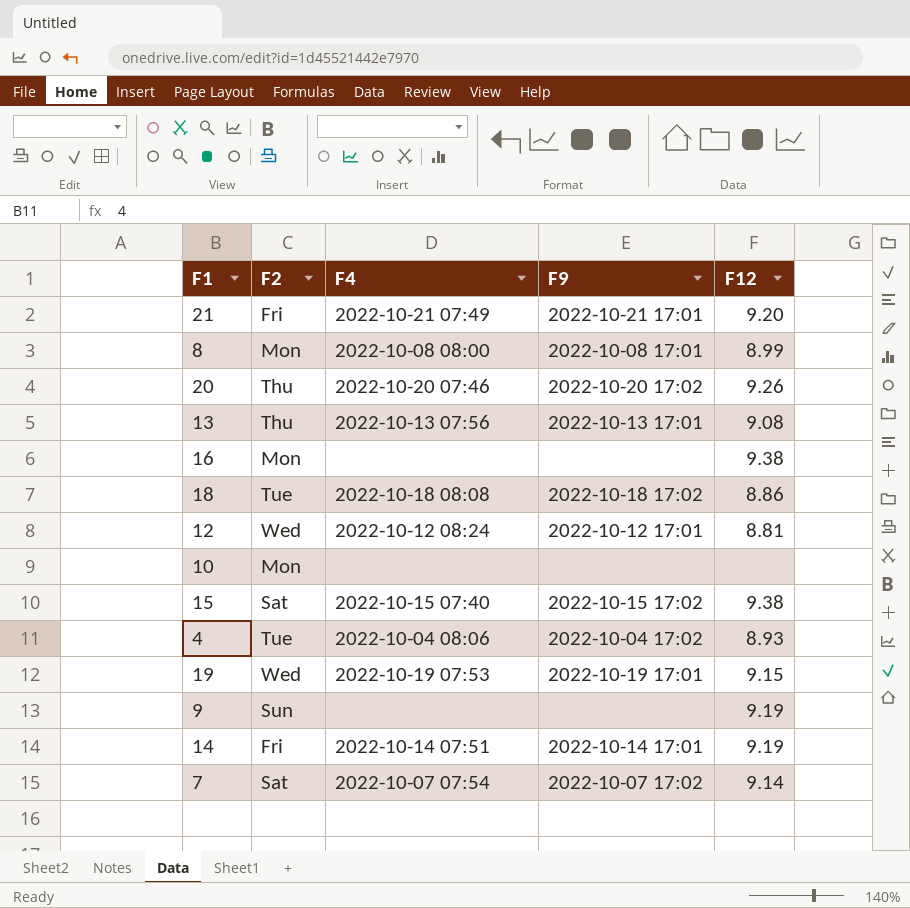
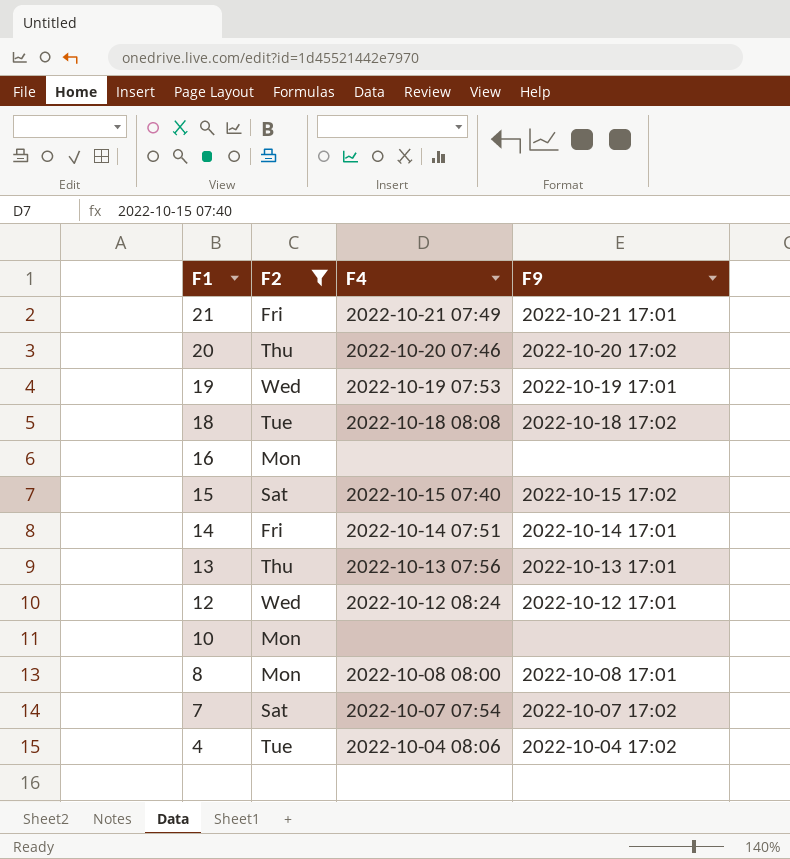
filter: none -> F2 != Sun
row order: none -> F1 descending
column F12 | position: 5 -> none

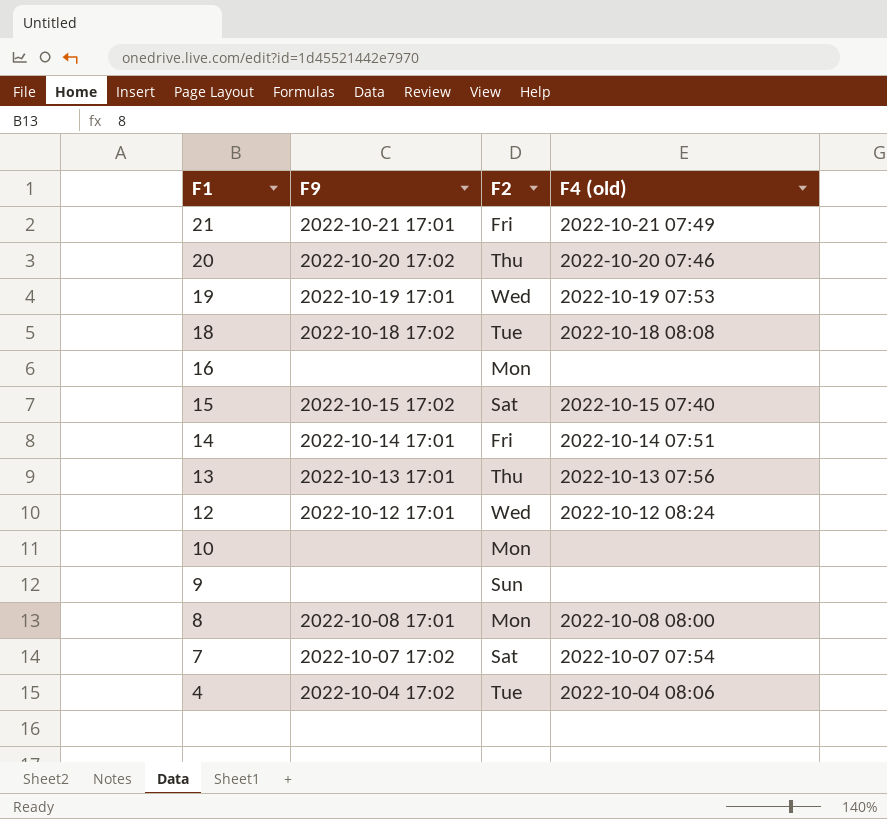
filter: F2 != Sun -> none
column F9 | position: 4 -> 2
column name: F4 -> F4 (old)

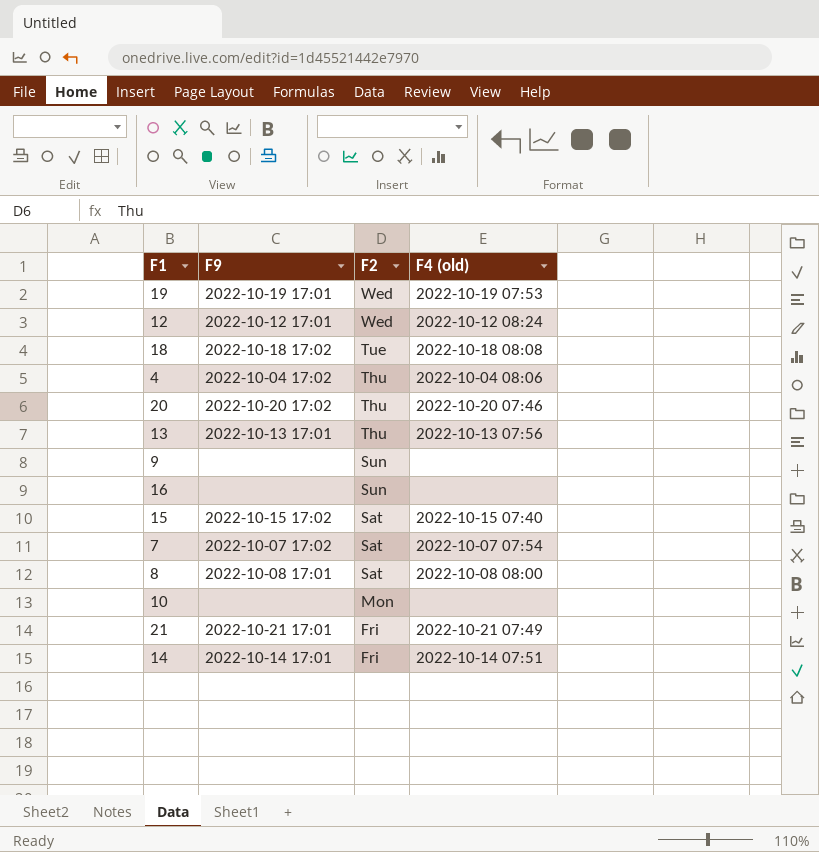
row order: F1 descending -> F2 descending
4 | F2: Tue -> Thu
16 | F2: Mon -> Sun
8 | F2: Mon -> Sat

